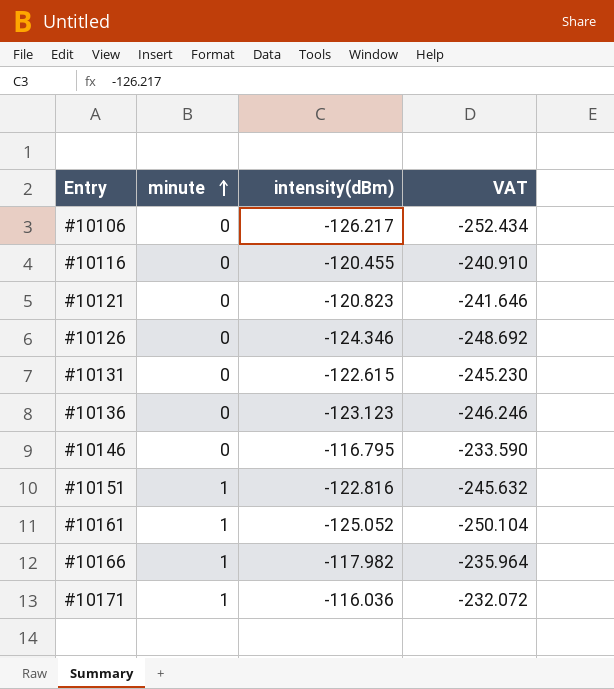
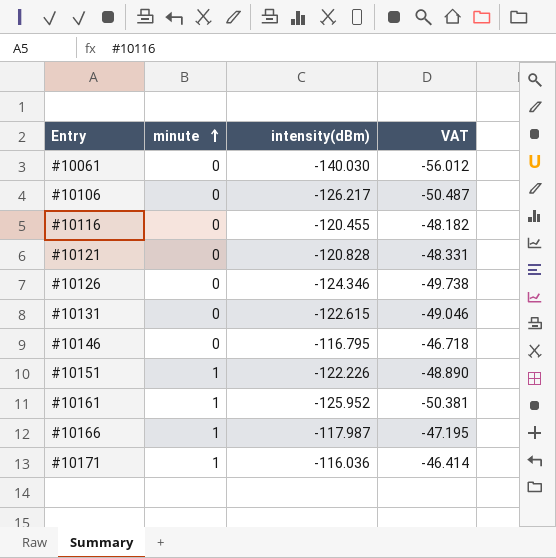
column VAT | formula: [intensity(dBm)] * 2 -> [intensity(dBm)] * 0.4
row #10136: 0 | -123.123 | -246.246 -> none
row #10061: none -> 0 | -140.030 | -56.012
#10121 | intensity(dBm): -120.823 -> -120.828
#10151 | intensity(dBm): -122.816 -> -122.226
#10161 | intensity(dBm): -125.052 -> -125.952
#10166 | intensity(dBm): -117.982 -> -117.987

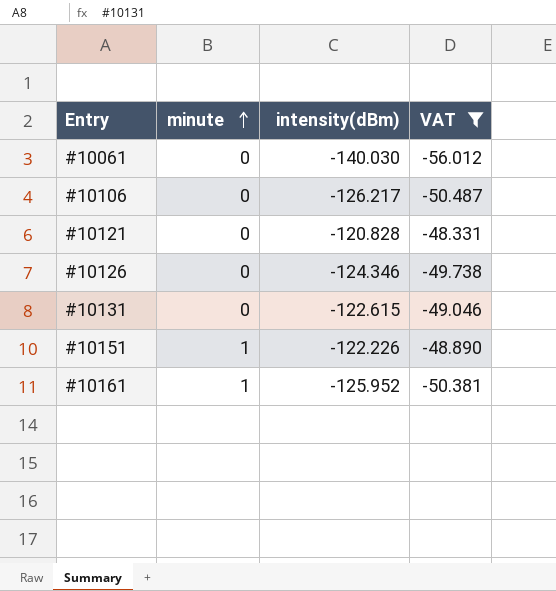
filter: none -> VAT <= -48.331

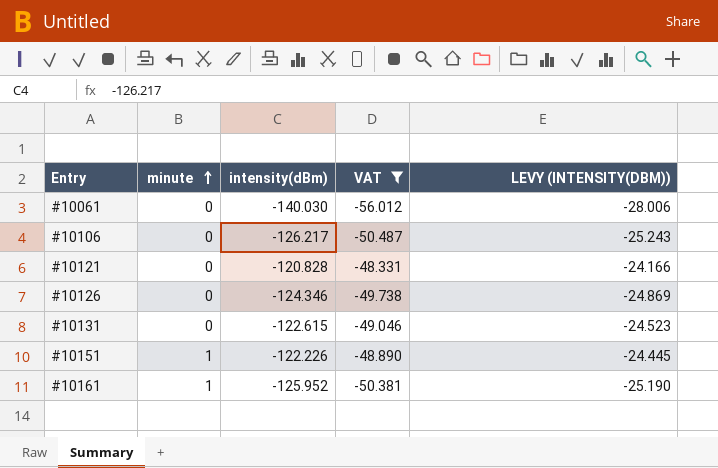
column LEVY (INTENSITY(DBM)) | formula: none -> [intensity(dBm)] * 0.2

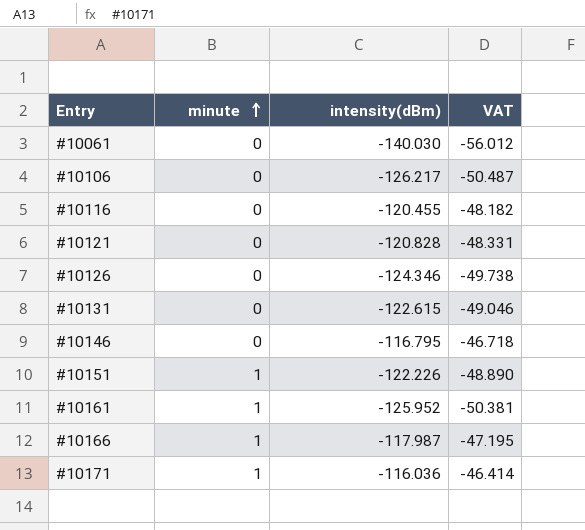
filter: VAT <= -48.331 -> none
column LEVY (INTENSITY(DBM)) | formula: [intensity(dBm)] * 0.2 -> none

